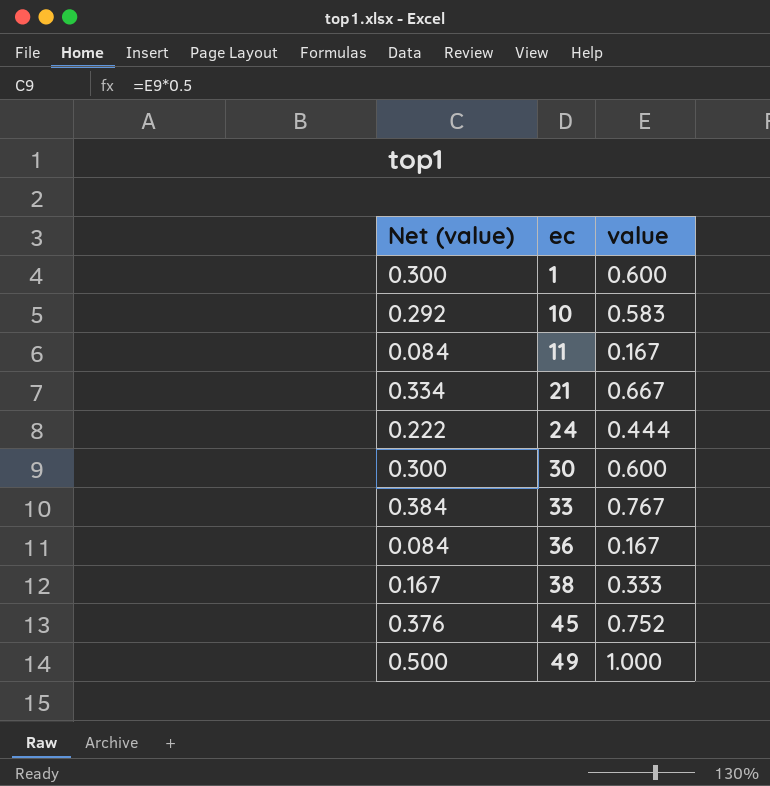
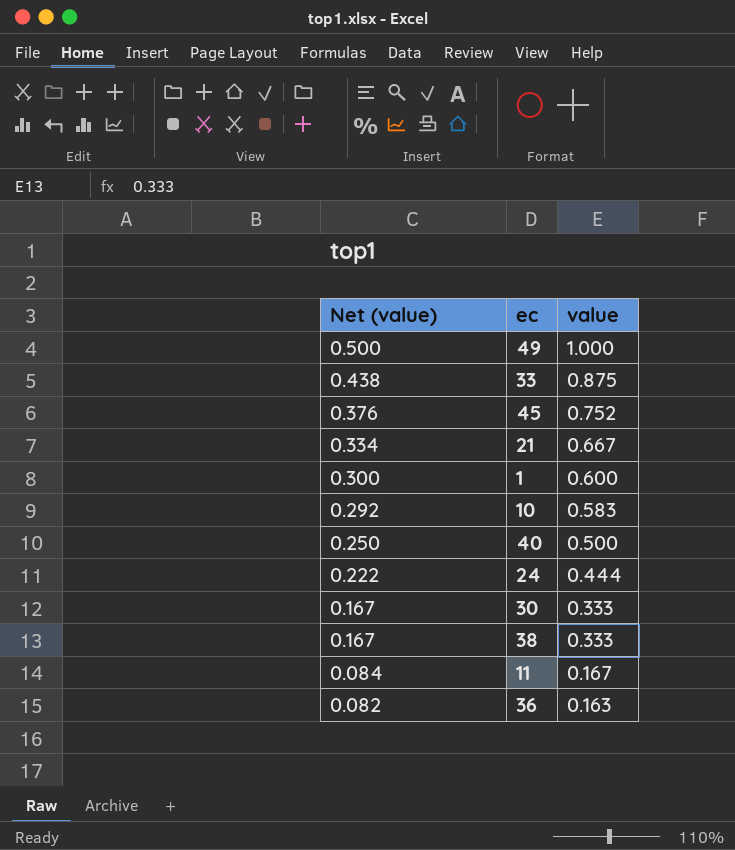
row order: ec ascending -> Net (value) descending
33 | Net (value): 0.384 -> 0.438
33 | value: 0.767 -> 0.875
row 40: none -> 0.250 | 0.500
30 | Net (value): 0.300 -> 0.167
30 | value: 0.600 -> 0.333
36 | Net (value): 0.084 -> 0.082
36 | value: 0.167 -> 0.163

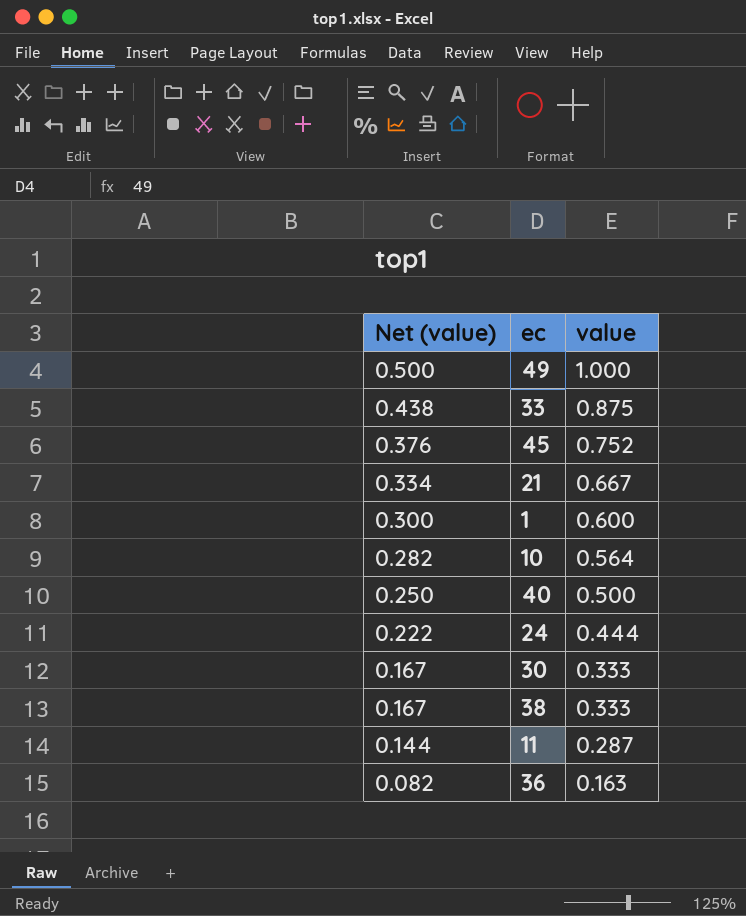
10 | Net (value): 0.292 -> 0.282
10 | value: 0.583 -> 0.564
11 | Net (value): 0.084 -> 0.144
11 | value: 0.167 -> 0.287

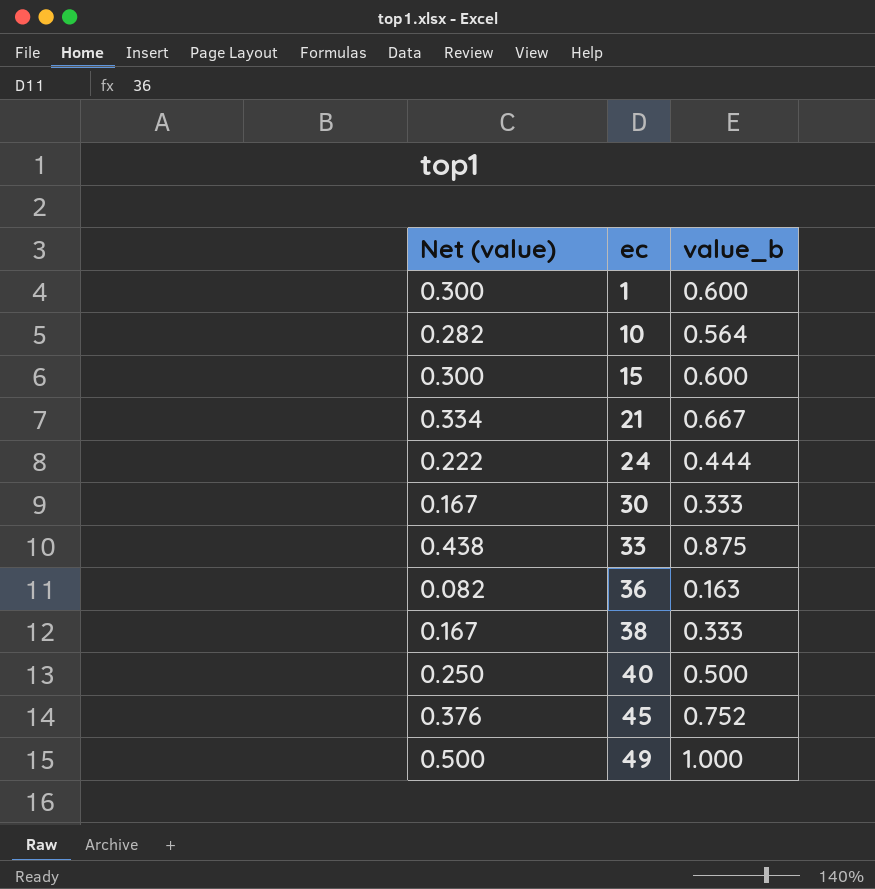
row order: Net (value) descending -> ec ascending
column name: value -> value_b
row 11: 0.144 | 0.287 -> none
row 15: none -> 0.300 | 0.600

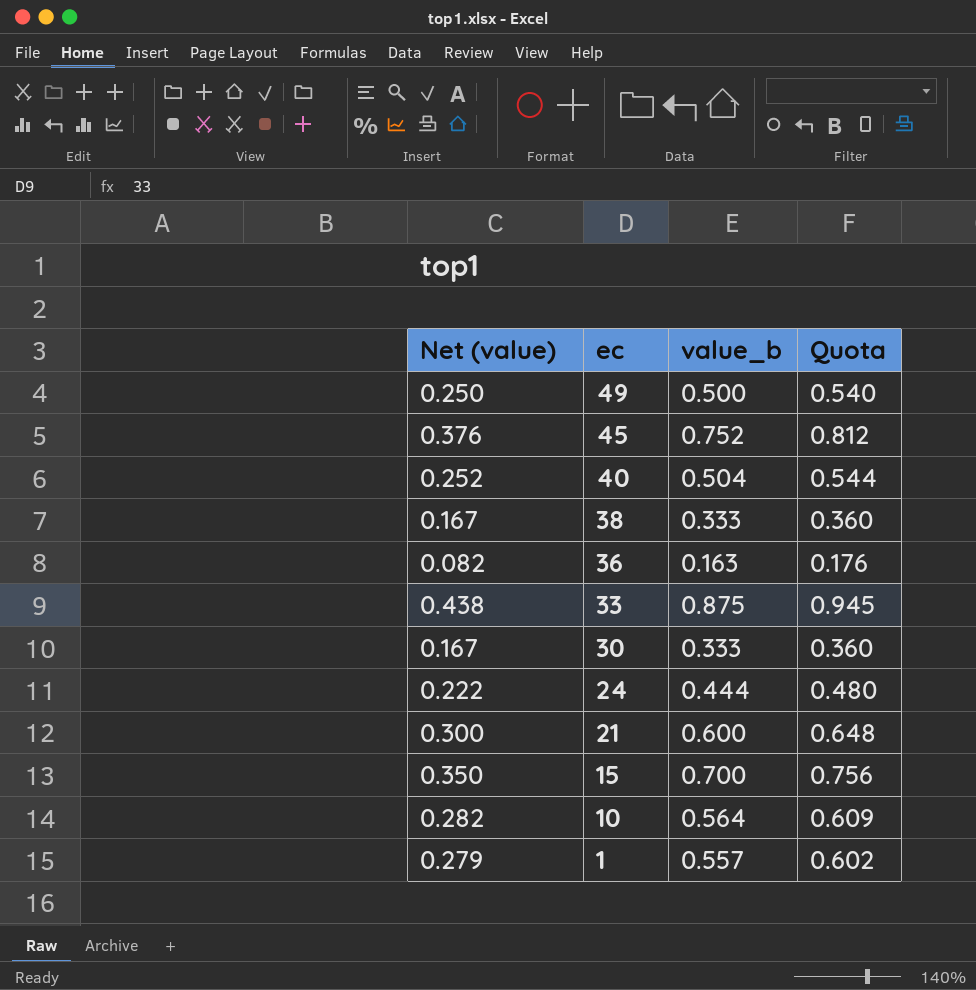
row order: ec ascending -> ec descending
column Quota | formula: none -> [value_b] * 1.08
49 | Net (value): 0.500 -> 0.250
49 | value_b: 1.000 -> 0.500
40 | Net (value): 0.250 -> 0.252
40 | value_b: 0.500 -> 0.504
21 | Net (value): 0.334 -> 0.300
21 | value_b: 0.667 -> 0.600
15 | Net (value): 0.300 -> 0.350
15 | value_b: 0.600 -> 0.700
1 | Net (value): 0.300 -> 0.279
1 | value_b: 0.600 -> 0.557

